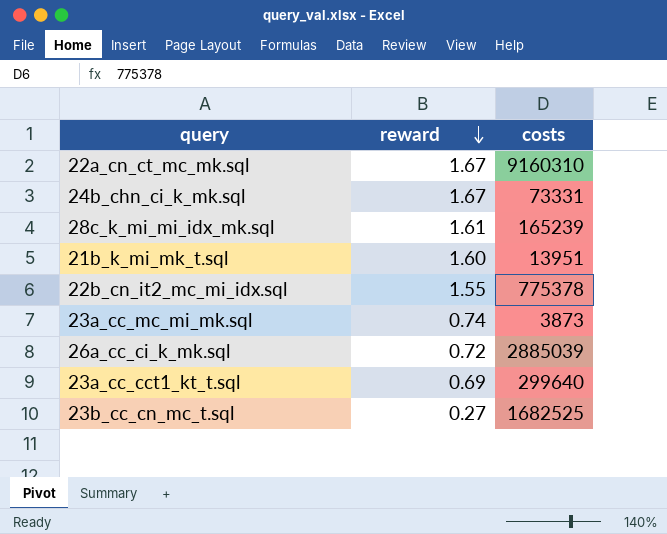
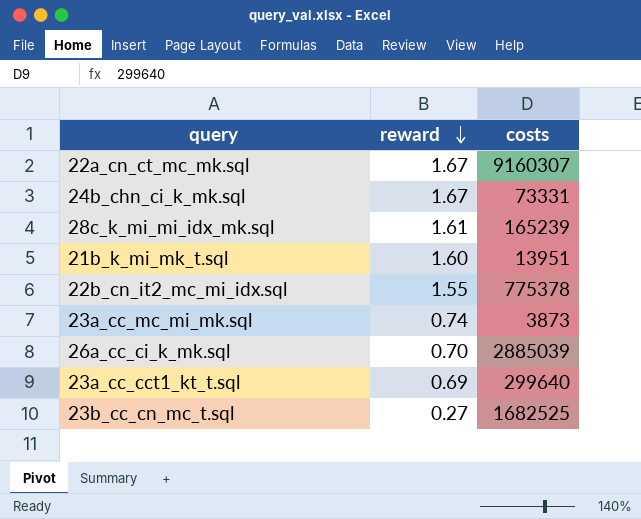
22a_cn_ct_mc_mk.sql | costs: 9160310 -> 9160307
26a_cc_ci_k_mk.sql | reward: 0.72 -> 0.70

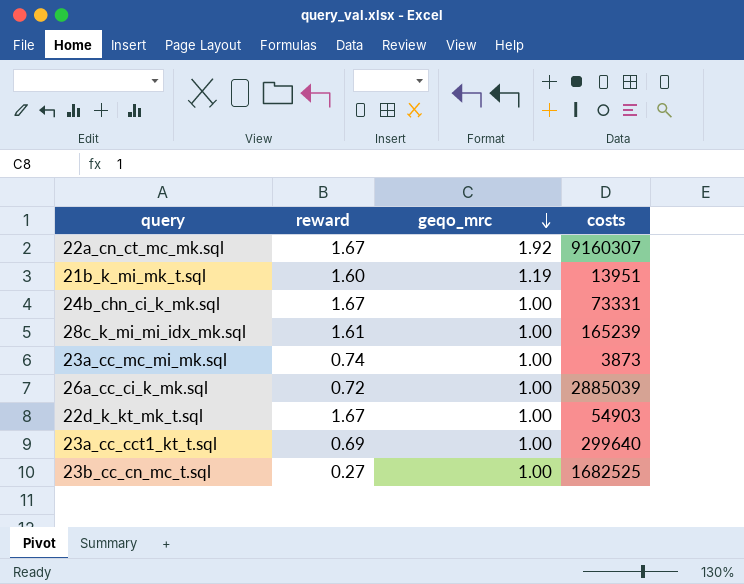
row order: reward descending -> geqo_mrc descending
column geqo_mrc | position: none -> 3
row 22b_cn_it2_mc_mi_idx.sql: 1.55 | 775378 -> none
26a_cc_ci_k_mk.sql | reward: 0.70 -> 0.72
row 22d_k_kt_mk_t.sql: none -> 1.67 | 1.00 | 54903

